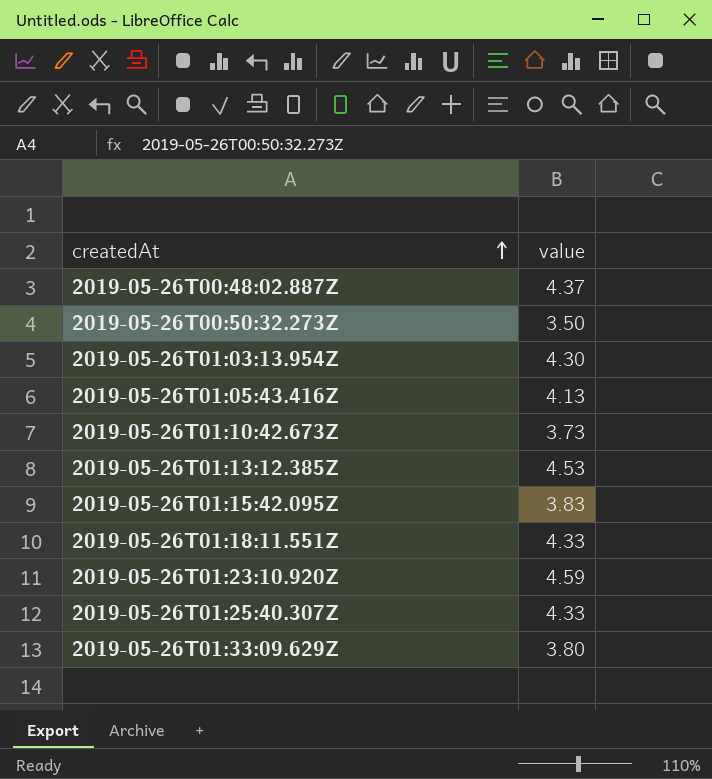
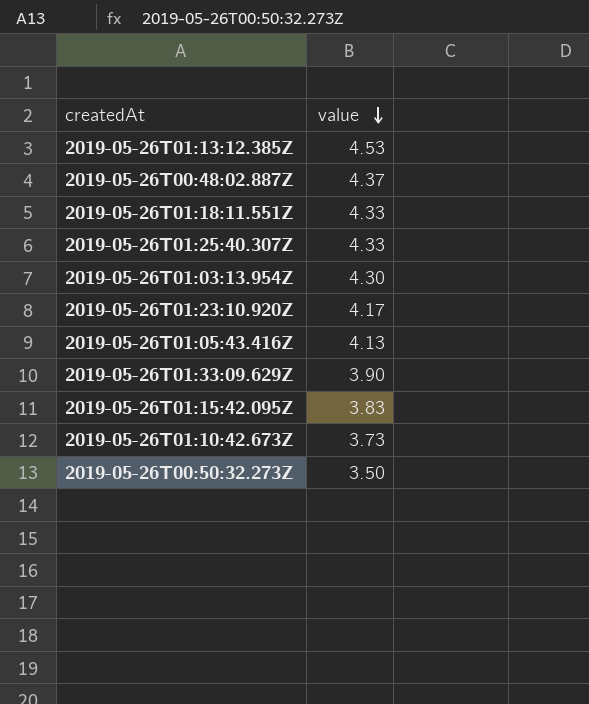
row order: createdAt ascending -> value descending
2019-05-26T01:23:10.920Z | value: 4.59 -> 4.17
2019-05-26T01:33:09.629Z | value: 3.80 -> 3.90

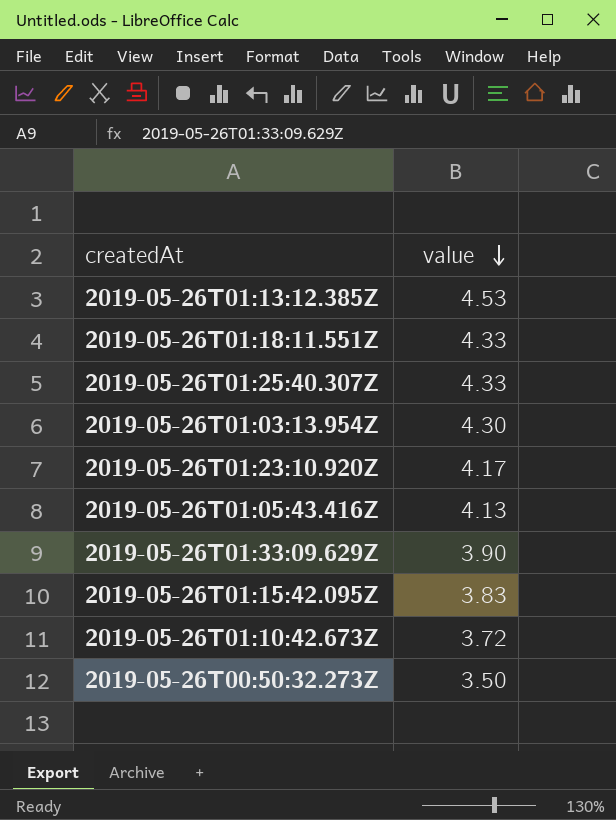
row 2019-05-26T00:48:02.887Z: 4.37 -> none
2019-05-26T01:10:42.673Z | value: 3.73 -> 3.72

